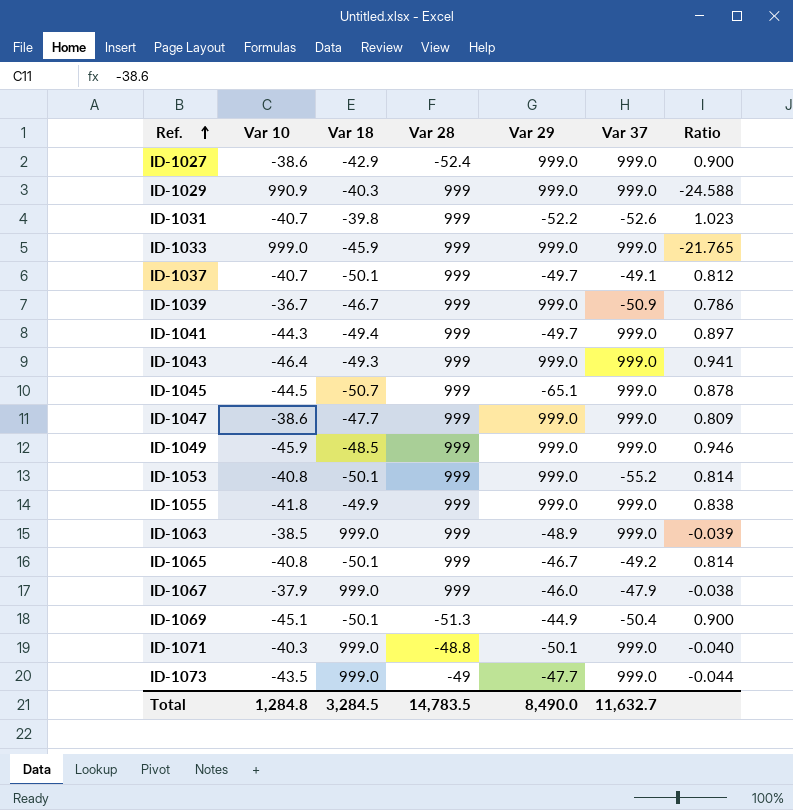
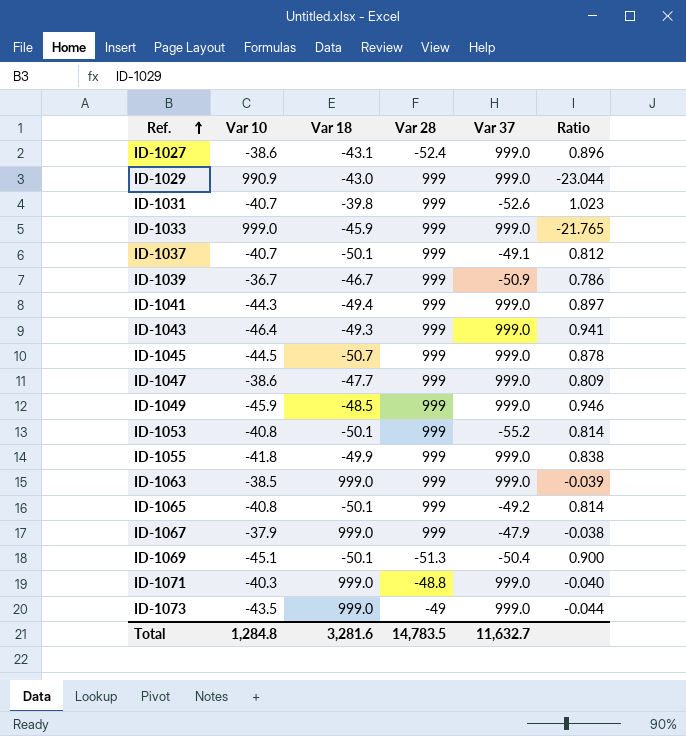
column Var 29 | position: 5 -> none
ID-1027 | Var 18: -42.9 -> -43.1
ID-1027 | Ratio: 0.900 -> 0.896
ID-1029 | Var 18: -40.3 -> -43.0
ID-1029 | Ratio: -24.588 -> -23.044
Total | Var 18: 3,284.5 -> 3,281.6

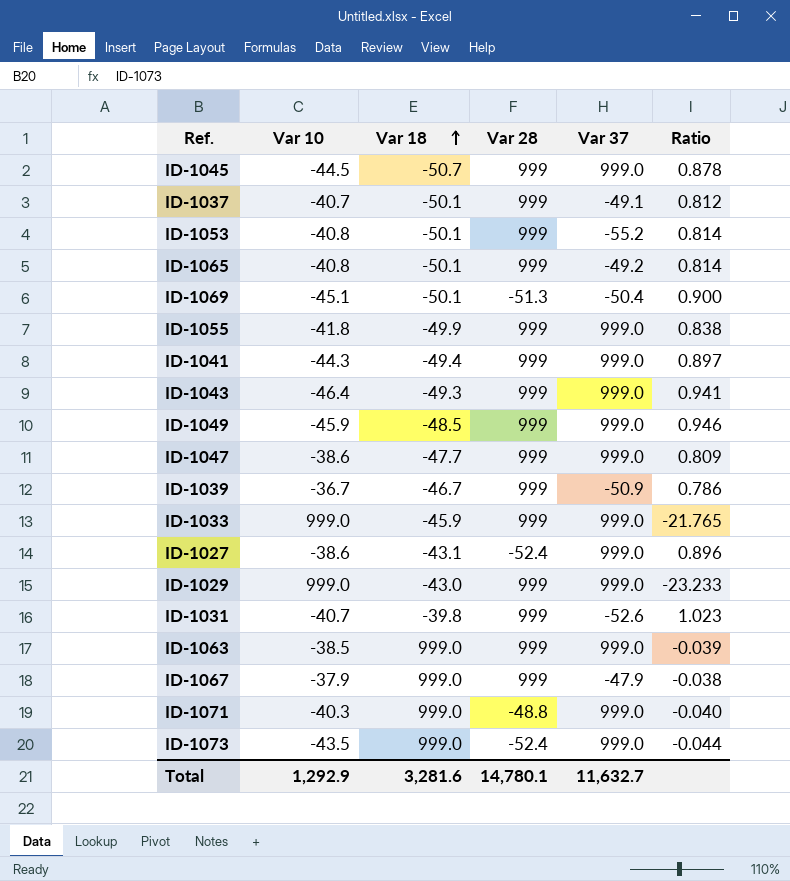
row order: Ref. ascending -> Var 18 ascending
ID-1029 | Var 10: 990.9 -> 999.0
ID-1029 | Ratio: -23.044 -> -23.233
ID-1073 | Var 28: -49 -> -52.4
Total | Var 10: 1,284.8 -> 1,292.9
Total | Var 28: 14,783.5 -> 14,780.1

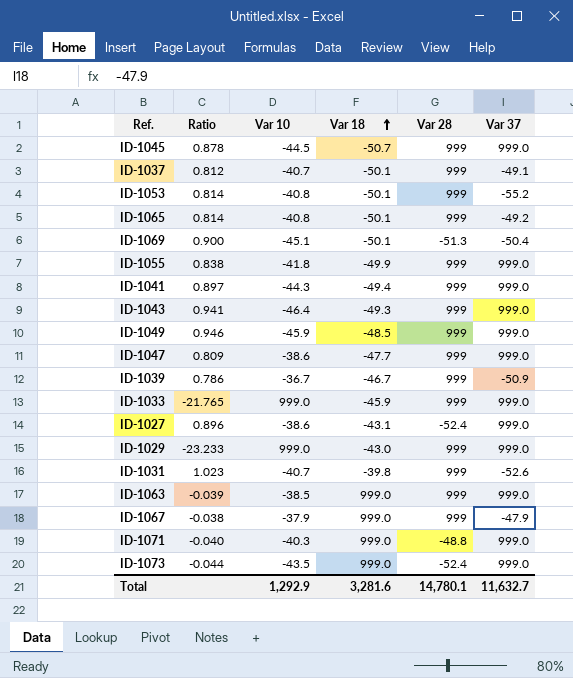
column Ratio | position: 6 -> 2

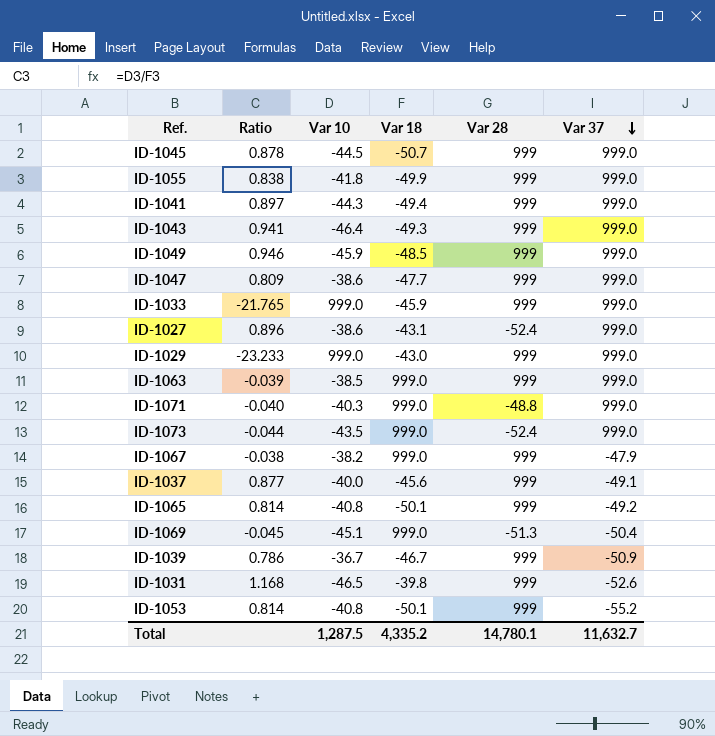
row order: Var 18 ascending -> Var 37 descending
ID-1067 | Var 10: -37.9 -> -38.2
ID-1037 | Ratio: 0.812 -> 0.877
ID-1037 | Var 10: -40.7 -> -40.0
ID-1037 | Var 18: -50.1 -> -45.6
ID-1069 | Ratio: 0.900 -> -0.045
ID-1069 | Var 18: -50.1 -> 999.0
ID-1031 | Ratio: 1.023 -> 1.168
ID-1031 | Var 10: -40.7 -> -46.5
Total | Var 10: 1,292.9 -> 1,287.5
Total | Var 18: 3,281.6 -> 4,335.2

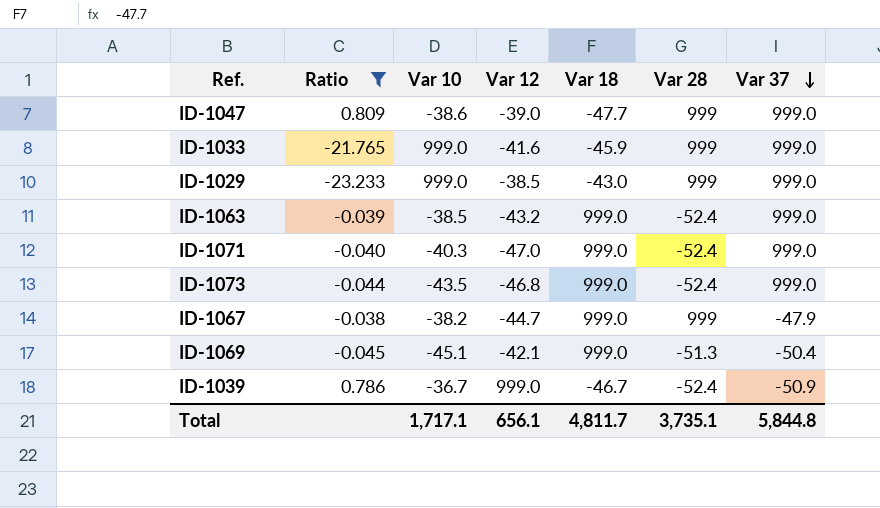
filter: none -> Ratio <= 0.809
column Var 12 | position: none -> 4
ID-1063 | Var 28: 999 -> -52.4
ID-1071 | Var 28: -48.8 -> -52.4
ID-1039 | Var 28: 999 -> -52.4
Total | Var 10: 1,287.5 -> 1,717.1
Total | Var 18: 4,335.2 -> 4,811.7
Total | Var 28: 14,780.1 -> 3,735.1
Total | Var 37: 11,632.7 -> 5,844.8

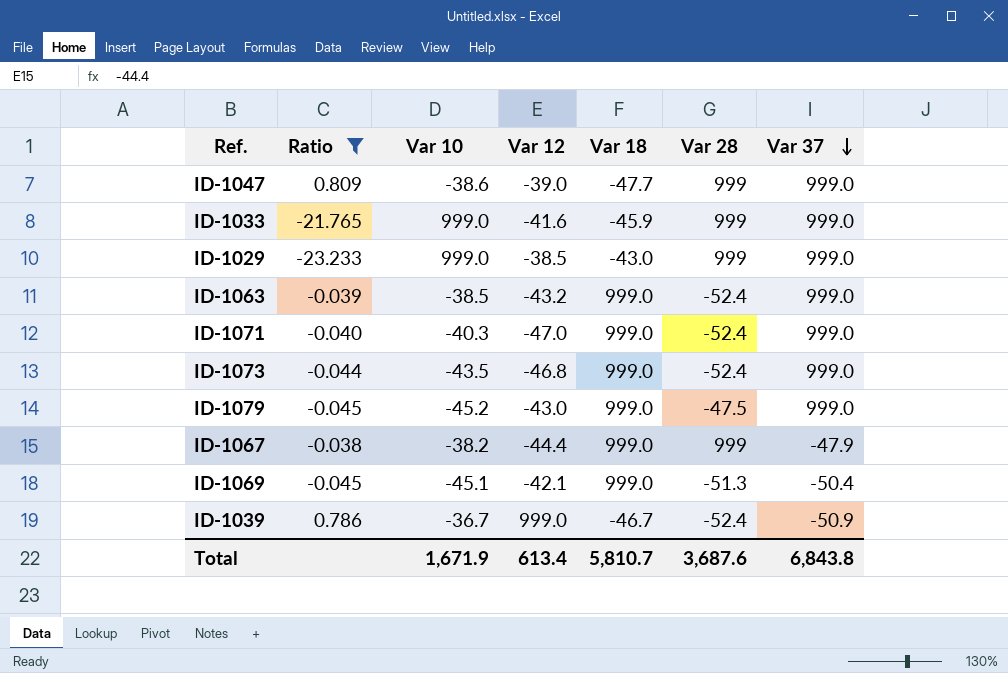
row ID-1079: none -> -0.045 | -45.2 | -43.0 | 999.0 | -47.5 | 999.0
ID-1067 | Var 12: -44.7 -> -44.4
Total | Var 10: 1,717.1 -> 1,671.9
Total | Var 12: 656.1 -> 613.4
Total | Var 18: 4,811.7 -> 5,810.7
Total | Var 28: 3,735.1 -> 3,687.6
Total | Var 37: 5,844.8 -> 6,843.8

